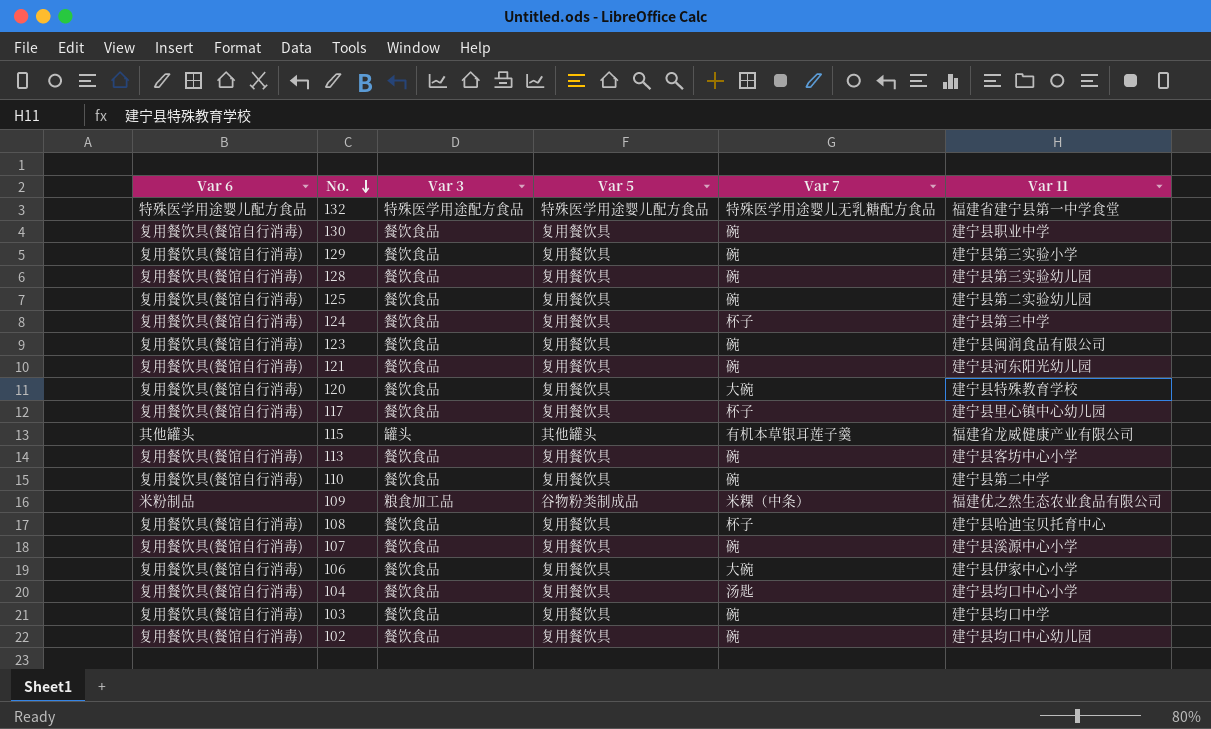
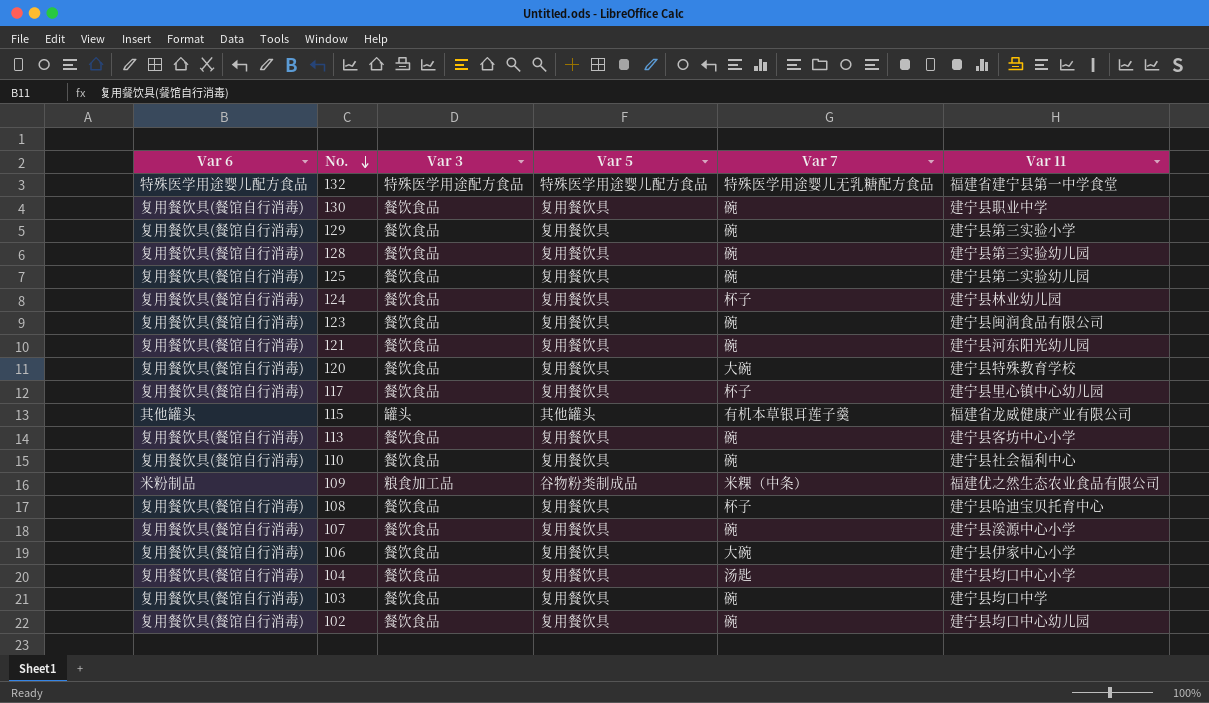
124 | Var 11: 建宁县第三中学 -> 建宁县林业幼儿园
110 | Var 11: 建宁县第二中学 -> 建宁县社会福利中心

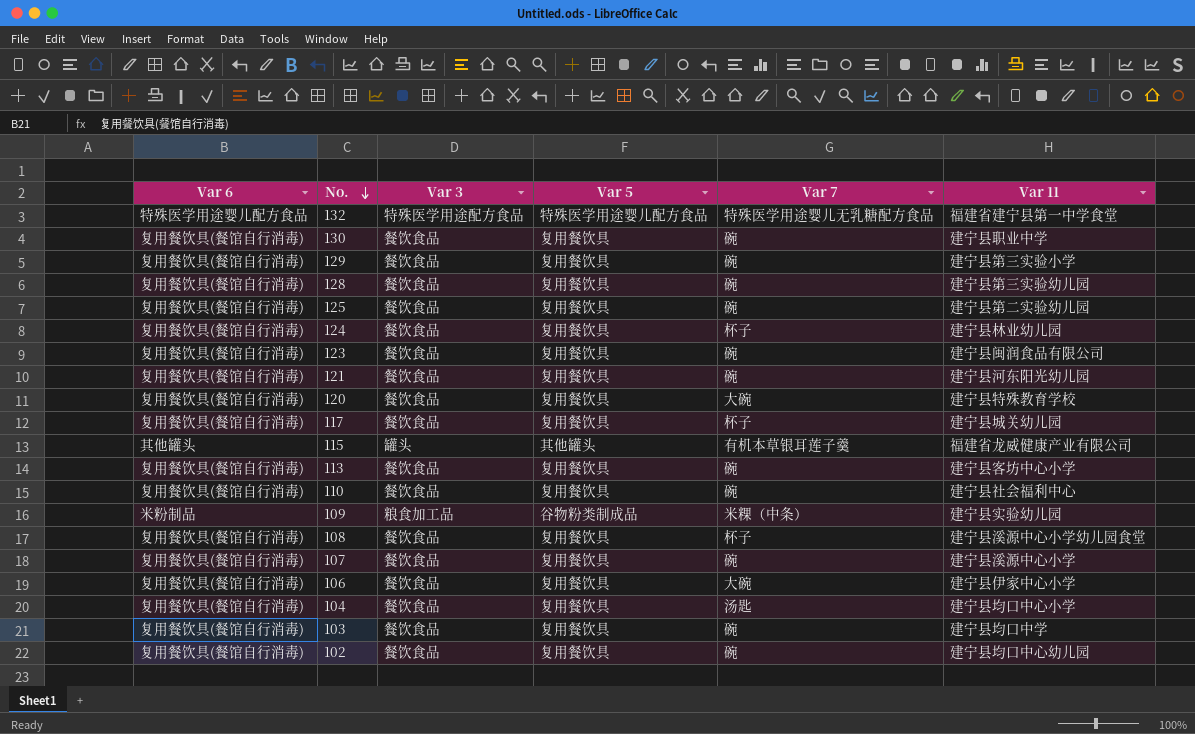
117 | Var 11: 建宁县里心镇中心幼儿园 -> 建宁县城关幼儿园
109 | Var 11: 福建优之然生态农业食品有限公司 -> 建宁县实验幼儿园
108 | Var 11: 建宁县哈迪宝贝托育中心 -> 建宁县溪源中心小学幼儿园食堂

